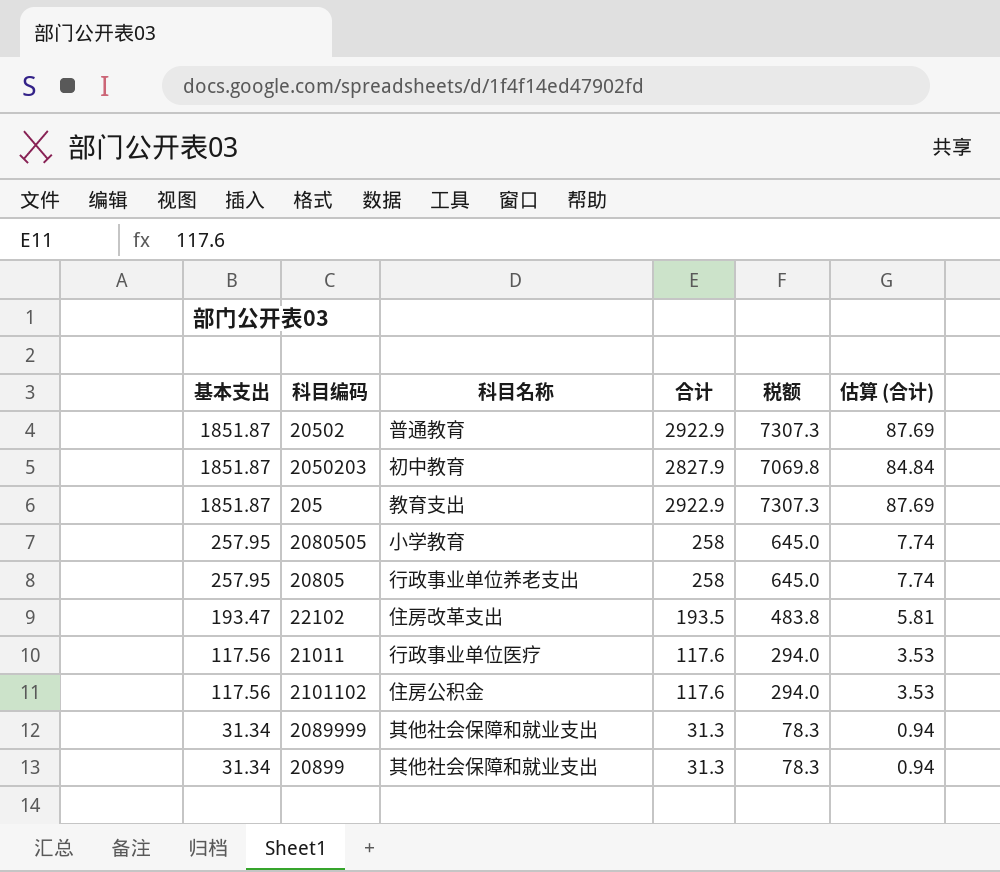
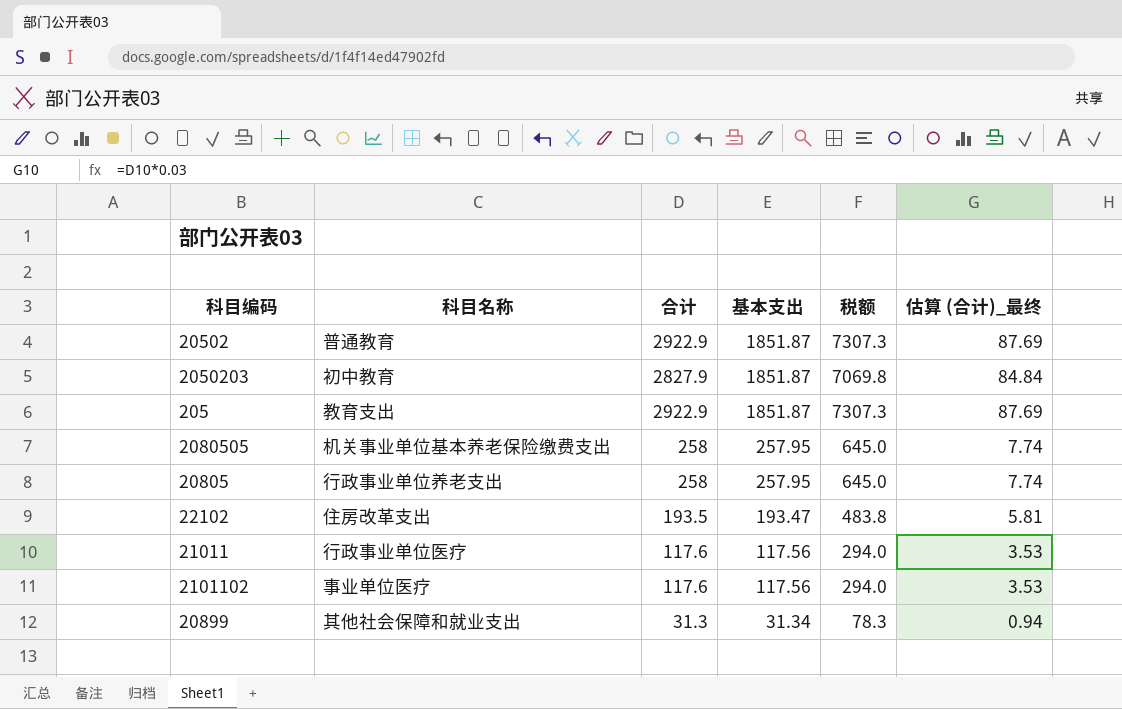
column 基本支出 | position: 1 -> 4
column name: 估算 (合计) -> 估算 (合计)_最终
row 2089999: 31.34 | 其他社会保障和就业支出 | 31.3 | 78.3 | 0.94 -> none
2080505 | 科目名称: 小学教育 -> 机关事业单位基本养老保险缴费支出
2101102 | 科目名称: 住房公积金 -> 事业单位医疗

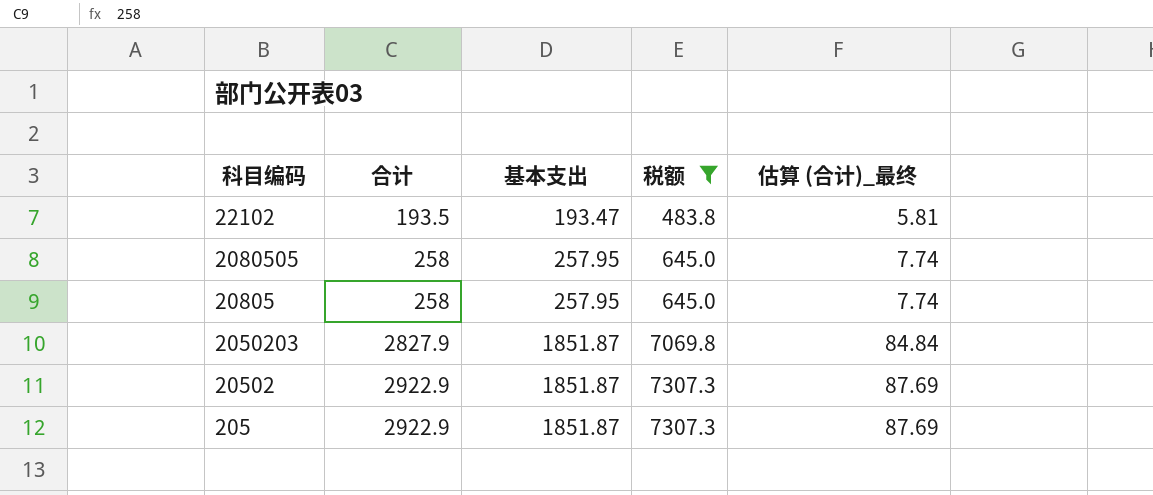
filter: none -> 税额 >= 483.8
row order: 基本支出 descending -> 合计 ascending
column 科目名称 | position: 2 -> none

